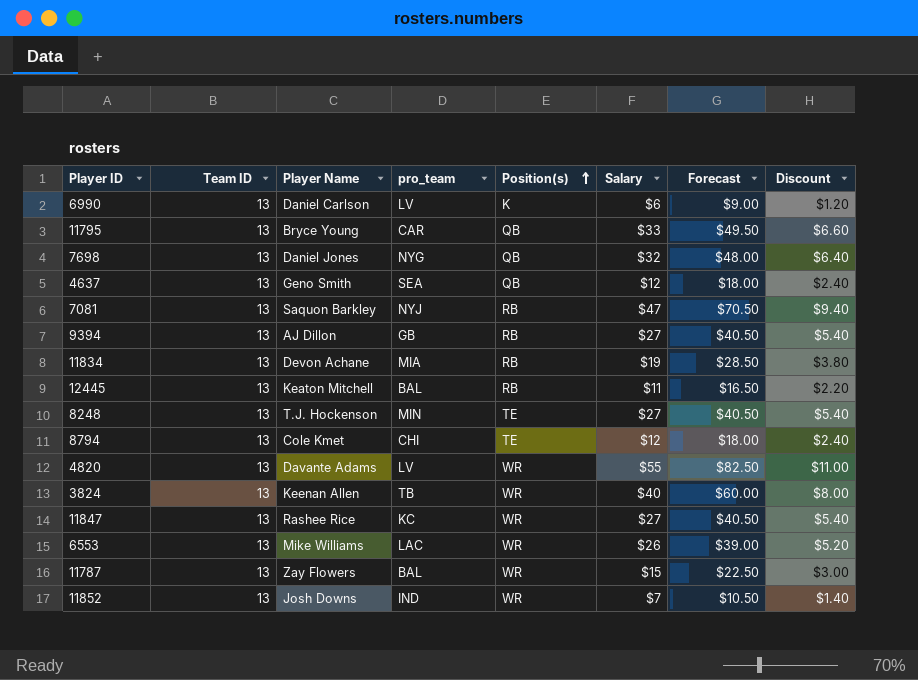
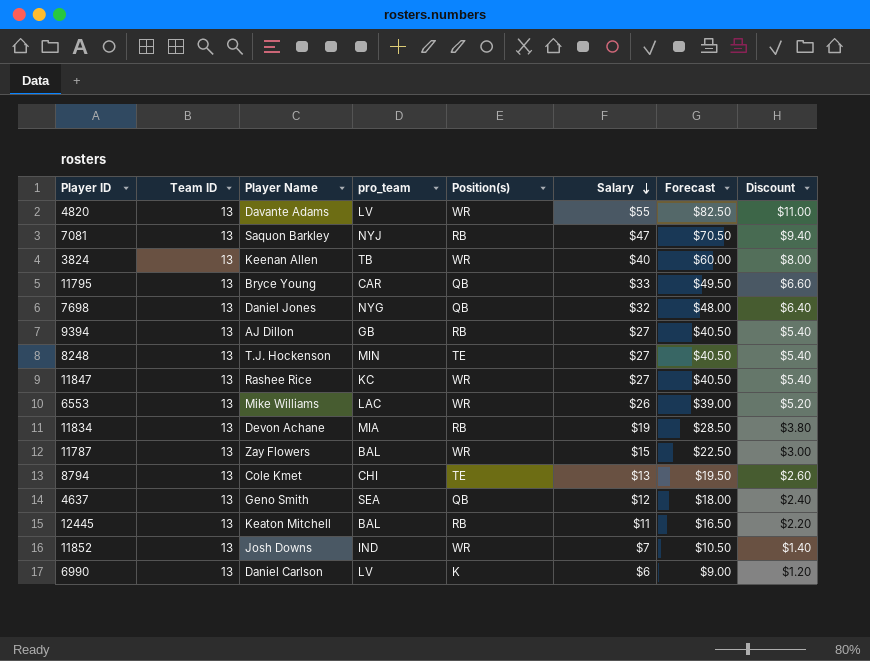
row order: Position(s) ascending -> Salary descending
8794 | Salary: $12 -> $13
8794 | Forecast: $18.00 -> $19.50
8794 | Discount: $2.40 -> $2.60

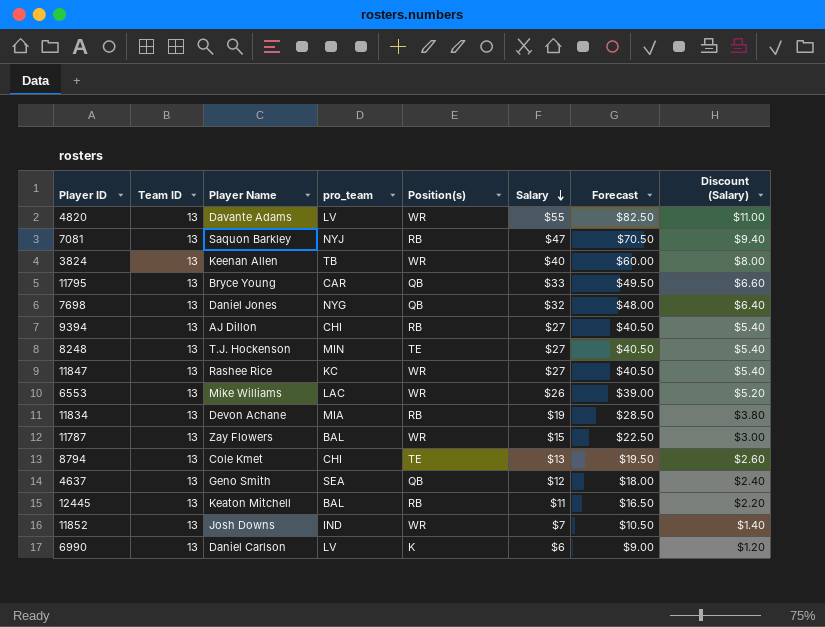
column name: Discount -> Discount (Salary)
9394 | pro_team: GB -> CHI

